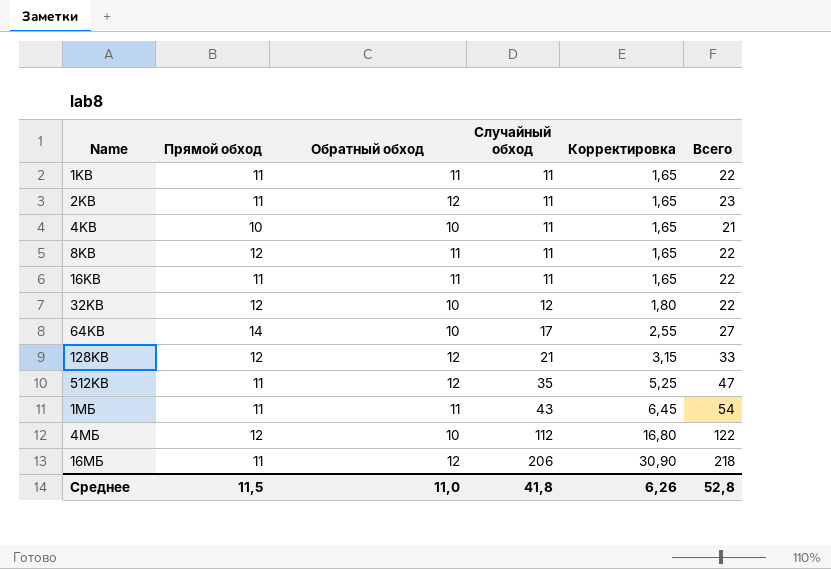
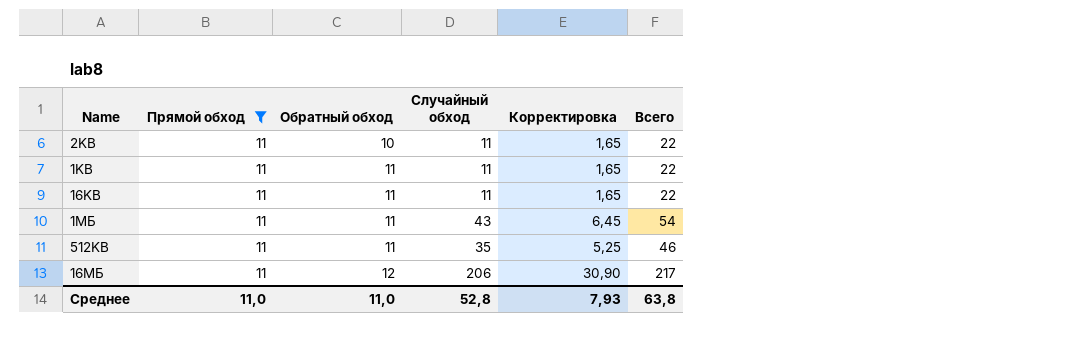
filter: none -> Прямой обход = 11
row order: Случайный обход ascending -> Обратный обход ascending
column Всего | formula: [Обратный обход] + [Случайный обход] -> [Прямой обход] + [Случайный обход]
2KB | Обратный обход: 12 -> 10
512KB | Обратный обход: 12 -> 11
Среднее | Прямой обход: 11,5 -> 11,0
Среднее | Случайный обход: 41,8 -> 52,8
Среднее | Корректировка: 6,26 -> 7,93
Среднее | Всего: 52,8 -> 63,8

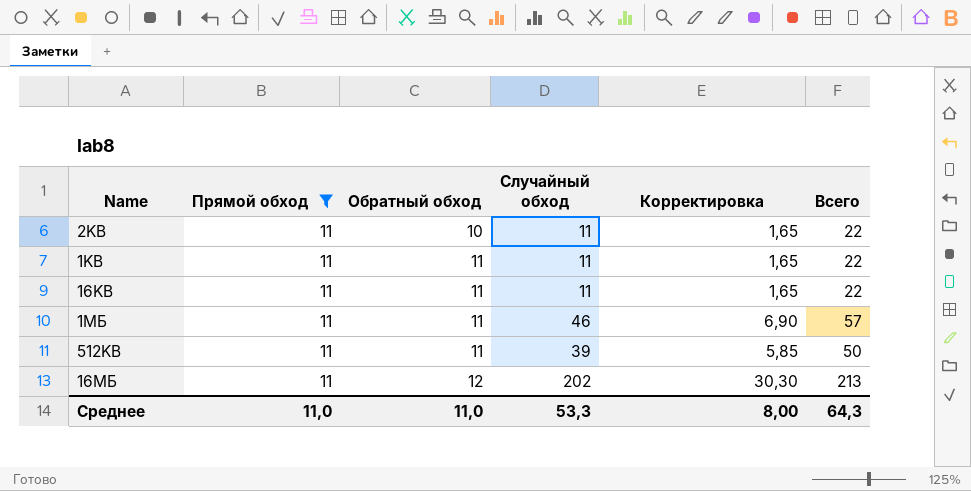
1МБ | Случайный обход: 43 -> 46
1МБ | Корректировка: 6,45 -> 6,90
1МБ | Всего: 54 -> 57
512KB | Случайный обход: 35 -> 39
512KB | Корректировка: 5,25 -> 5,85
512KB | Всего: 46 -> 50
16МБ | Случайный обход: 206 -> 202
16МБ | Корректировка: 30,90 -> 30,30
16МБ | Всего: 217 -> 213
Среднее | Случайный обход: 52,8 -> 53,3
Среднее | Корректировка: 7,93 -> 8,00
Среднее | Всего: 63,8 -> 64,3

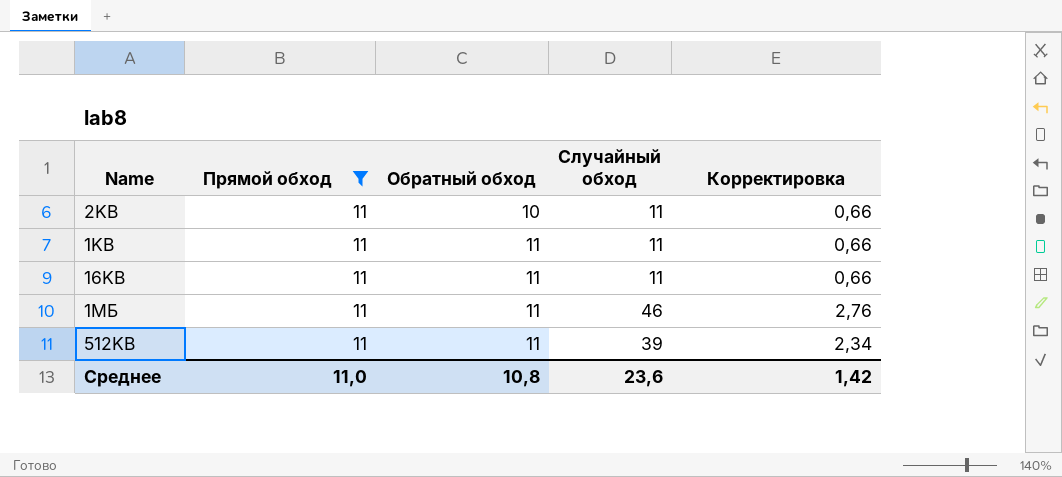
column Всего | formula: [Прямой обход] + [Случайный обход] -> none
column Корректировка | formula: [Случайный обход] * 0,15 -> [Случайный обход] * 0,06
row 16МБ: 11 | 12 | 202 | 30,30 | 213 -> none
Среднее | Обратный обход: 11,0 -> 10,8
Среднее | Случайный обход: 53,3 -> 23,6
Среднее | Корректировка: 8,00 -> 1,42

